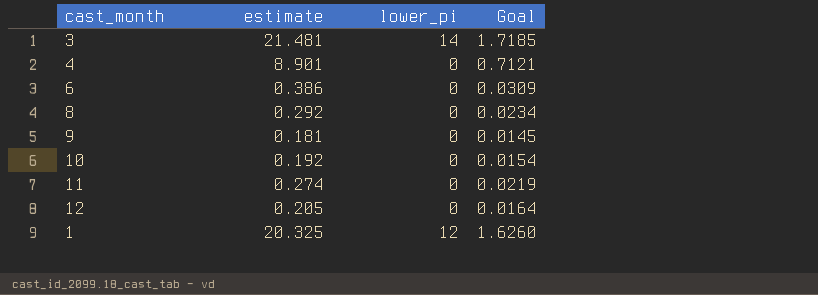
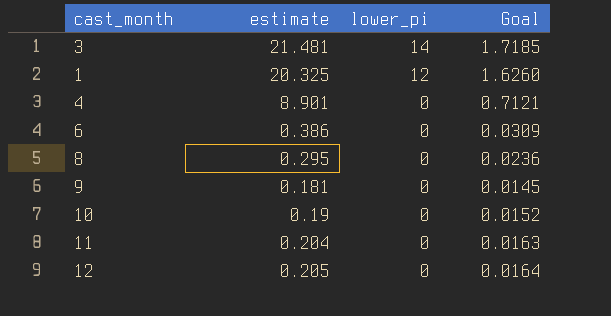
row order: none -> lower_pi descending
8 | estimate: 0.292 -> 0.295
8 | Goal: 0.0234 -> 0.0236
10 | estimate: 0.192 -> 0.19
10 | Goal: 0.0154 -> 0.0152
11 | estimate: 0.274 -> 0.204
11 | Goal: 0.0219 -> 0.0163

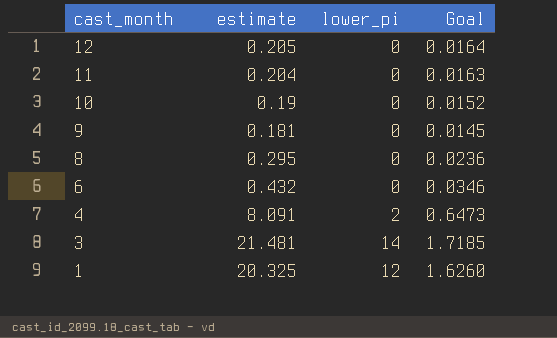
row order: lower_pi descending -> cast_month descending
6 | estimate: 0.386 -> 0.432
6 | Goal: 0.0309 -> 0.0346
4 | estimate: 8.901 -> 8.091
4 | lower_pi: 0 -> 2
4 | Goal: 0.7121 -> 0.6473

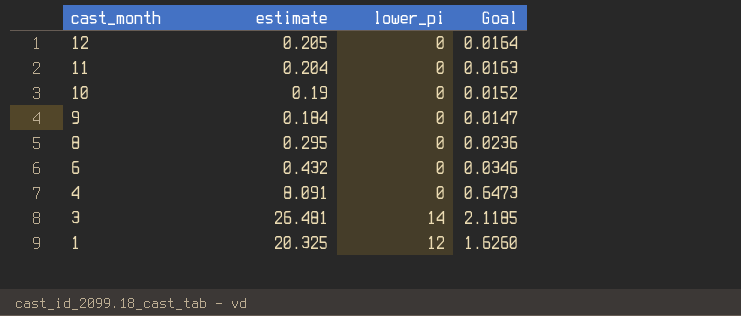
9 | estimate: 0.181 -> 0.184
9 | Goal: 0.0145 -> 0.0147
4 | lower_pi: 2 -> 0
3 | estimate: 21.481 -> 26.481
3 | Goal: 1.7185 -> 2.1185

